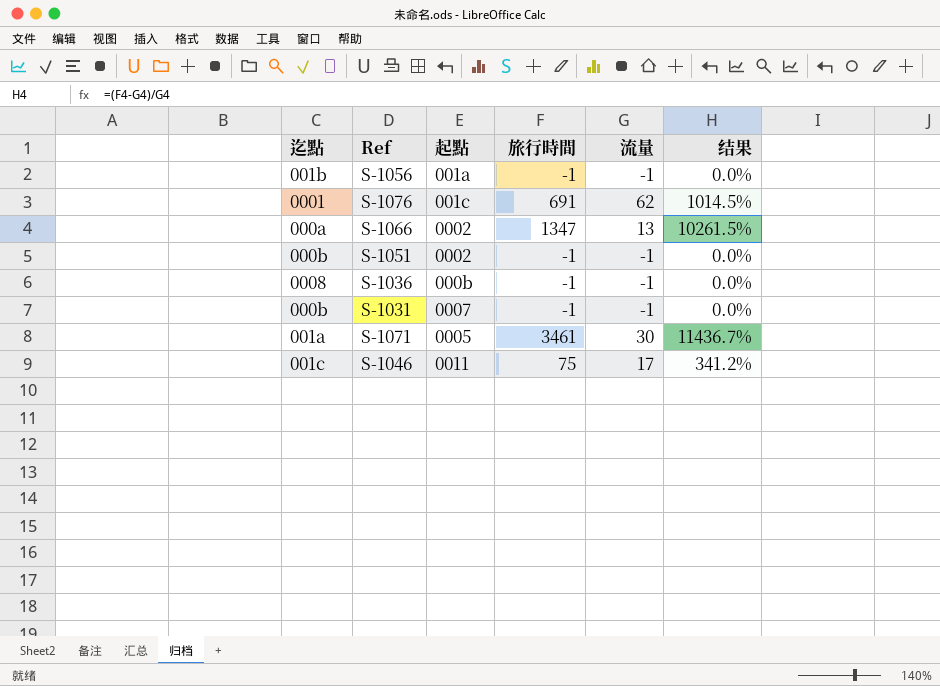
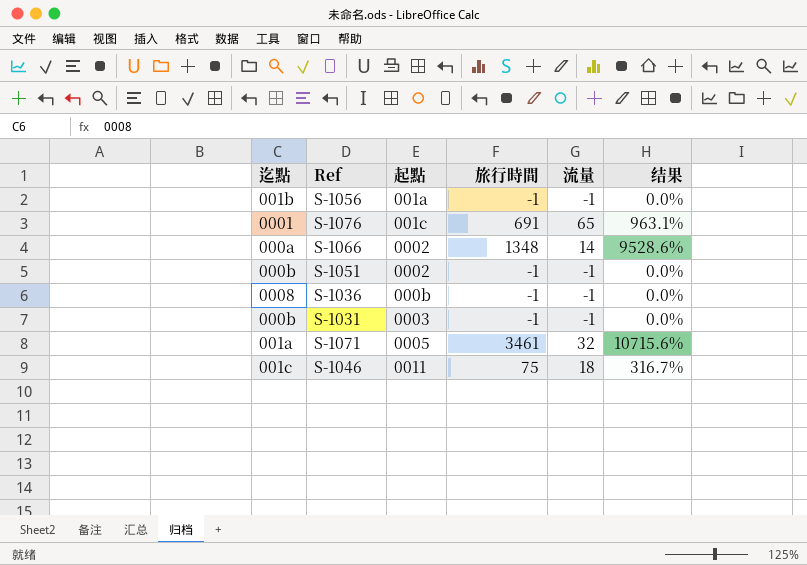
S-1076 | 流量: 62 -> 65
S-1076 | 结果: 1014.5% -> 963.1%
S-1066 | 旅行時間: 1347 -> 1348
S-1066 | 流量: 13 -> 14
S-1066 | 结果: 10261.5% -> 9528.6%
S-1031 | 起點: 0007 -> 0003
S-1071 | 流量: 30 -> 32
S-1071 | 结果: 11436.7% -> 10715.6%
S-1046 | 流量: 17 -> 18
S-1046 | 结果: 341.2% -> 316.7%

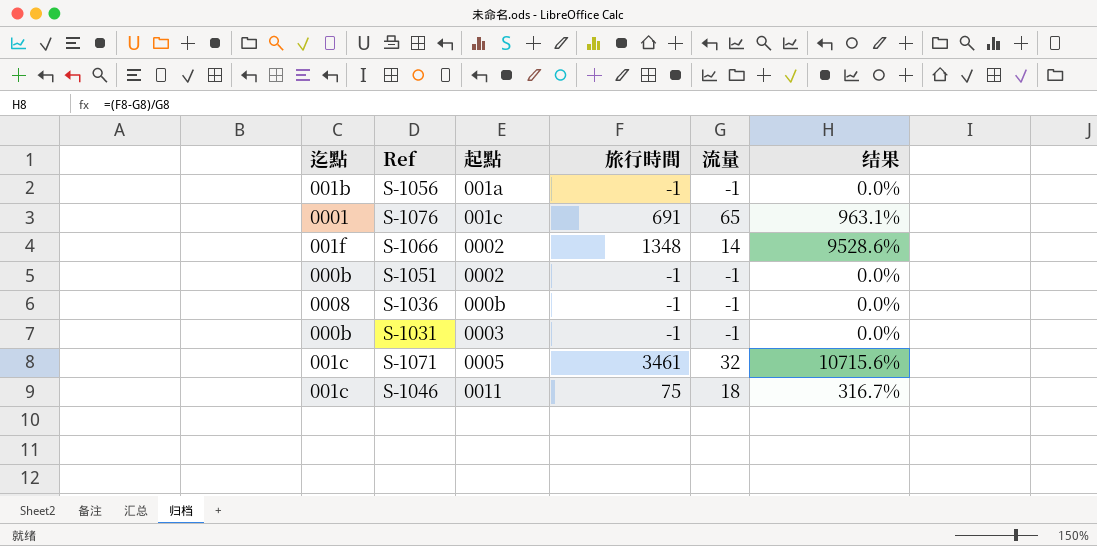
S-1066 | 迄點: 000a -> 001f
S-1071 | 迄點: 001a -> 001c

